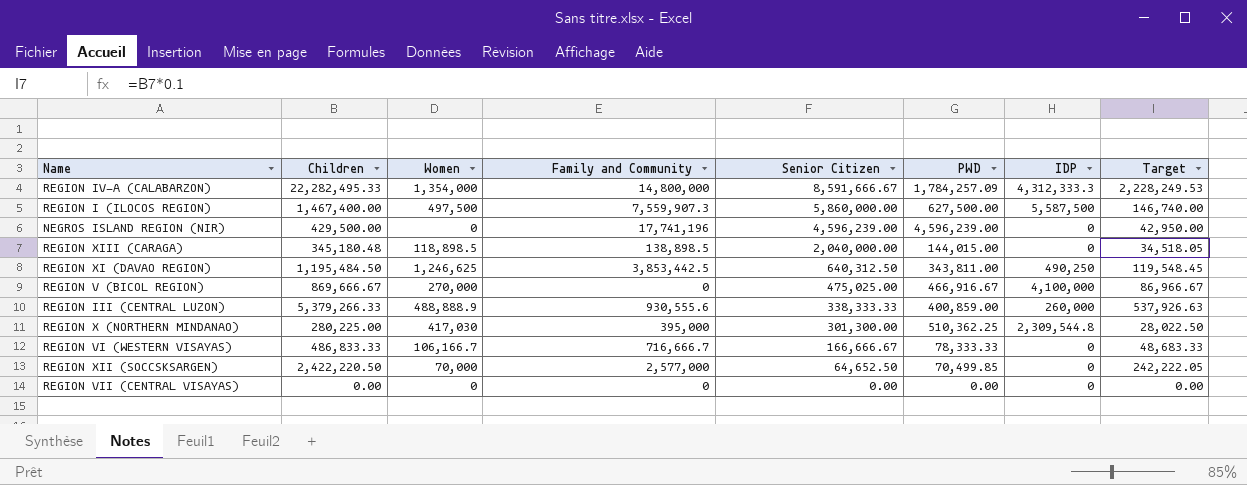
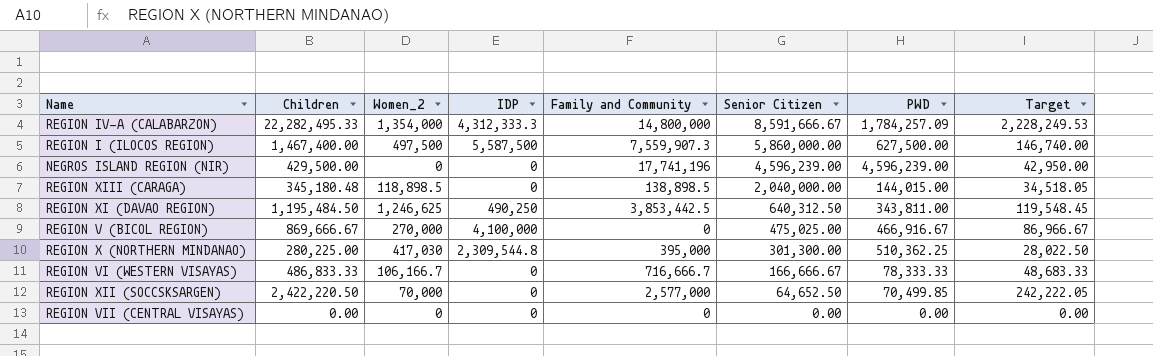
column name: Women -> Women_2
column IDP | position: 7 -> 4
row REGION III (CENTRAL LUZON): 5,379,266.33 | 488,888.9 | 930,555.6 | 338,333.33 | 400,859.00 | 260,000 | 537,926.63 -> none

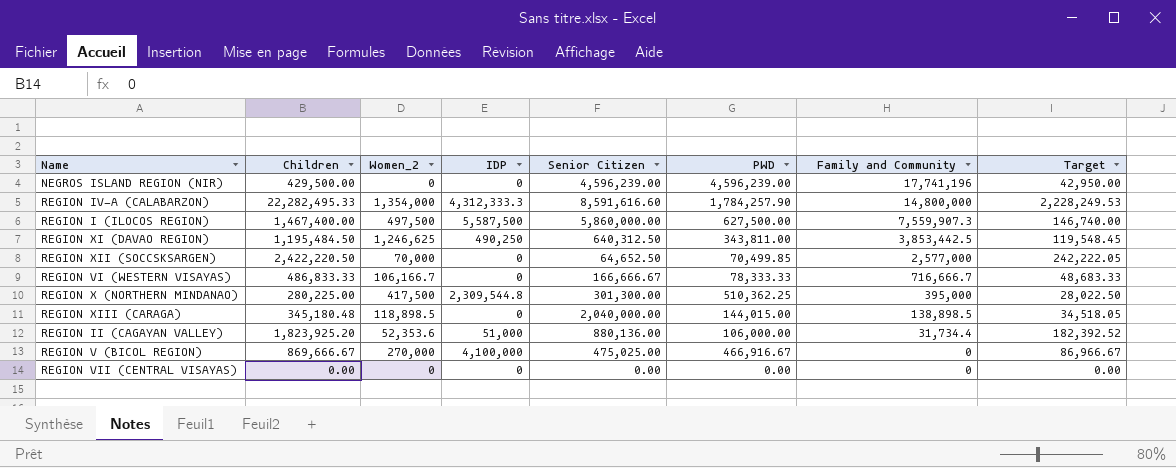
row order: Senior Citizen descending -> Family and Community descending
column Family and Community | position: 5 -> 7
REGION IV-A (CALABARZON) | Senior Citizen: 8,591,666.67 -> 8,591,616.60
REGION IV-A (CALABARZON) | PWD: 1,784,257.09 -> 1,784,257.90
REGION X (NORTHERN MINDANAO) | Women_2: 417,030 -> 417,500
row REGION II (CAGAYAN VALLEY): none -> 1,823,925.20 | 52,353.6 | 51,000 | 880,136.00 | 106,000.00 | 31,734.4 | 182,392.52

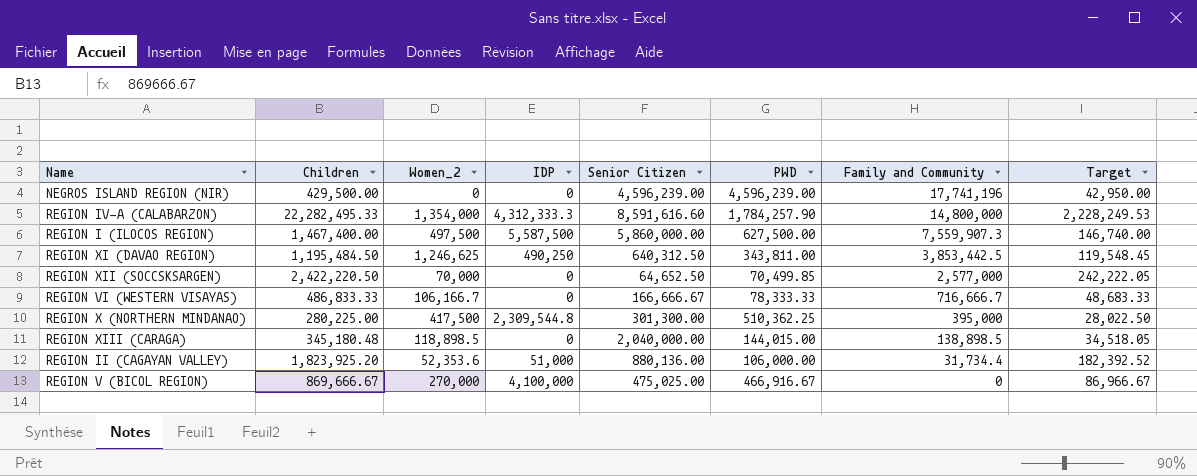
row REGION VII (CENTRAL VISAYAS): 0.00 | 0 | 0 | 0.00 | 0.00 | 0 | 0.00 -> none

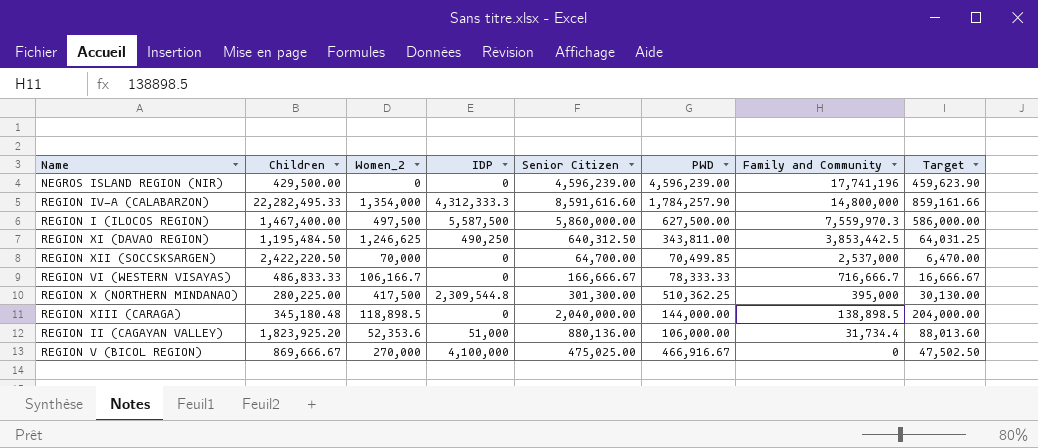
column Target | formula: [Children] * 0.1 -> [Senior Citizen] * 0.1
REGION I (ILOCOS REGION) | Family and Community: 7,559,907.3 -> 7,559,970.3
REGION XII (SOCCSKSARGEN) | Senior Citizen: 64,652.50 -> 64,700.00
REGION XII (SOCCSKSARGEN) | Family and Community: 2,577,000 -> 2,537,000
REGION XIII (CARAGA) | PWD: 144,015.00 -> 144,000.00

